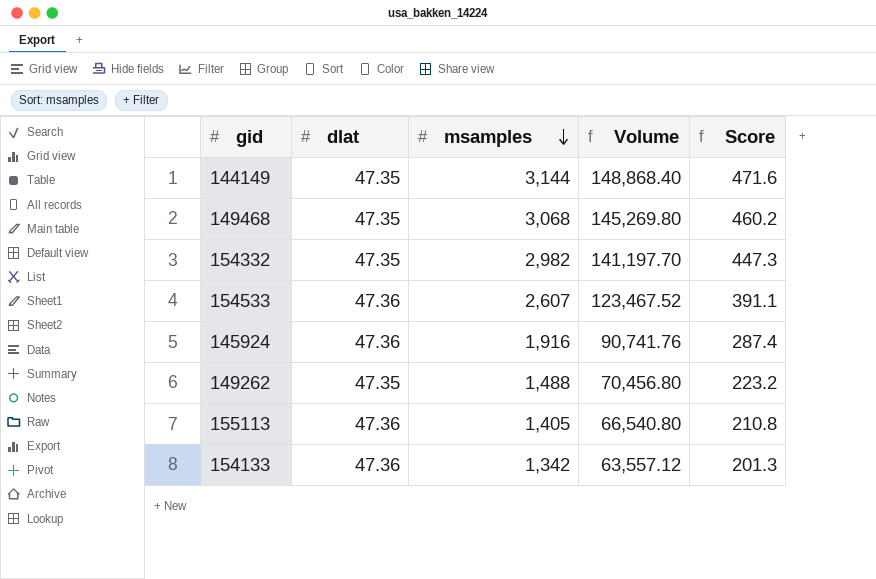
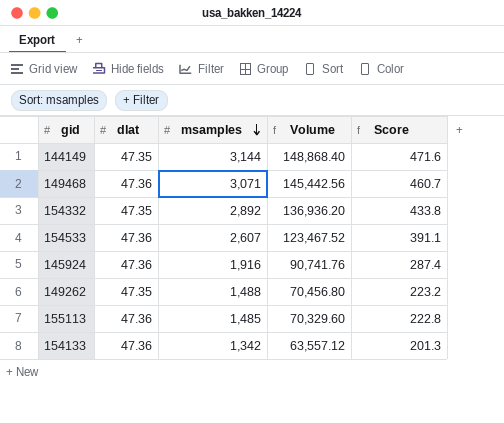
149468 | dlat: 47.35 -> 47.36
149468 | msamples: 3,068 -> 3,071
149468 | Volume: 145,269.80 -> 145,442.56
149468 | Score: 460.2 -> 460.7
154332 | msamples: 2,982 -> 2,892
154332 | Volume: 141,197.70 -> 136,936.20
154332 | Score: 447.3 -> 433.8
155113 | msamples: 1,405 -> 1,485
155113 | Volume: 66,540.80 -> 70,329.60
155113 | Score: 210.8 -> 222.8

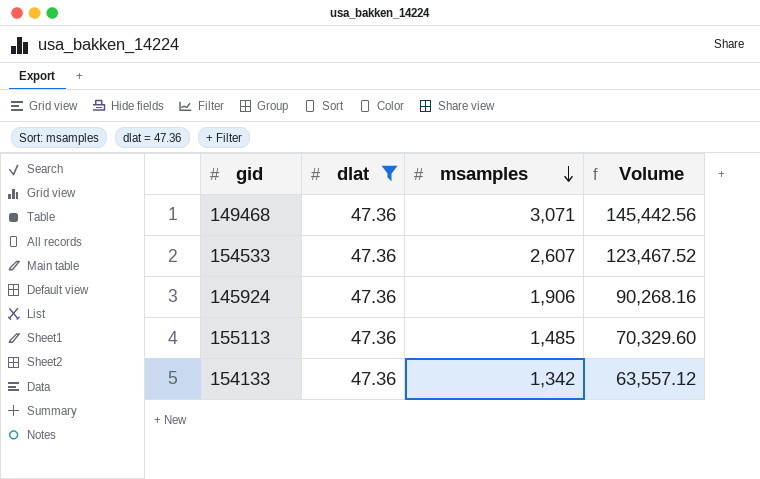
filter: none -> dlat = 47.36
column Score | formula: [msamples] * 0.15 -> none
145924 | msamples: 1,916 -> 1,906
145924 | Volume: 90,741.76 -> 90,268.16

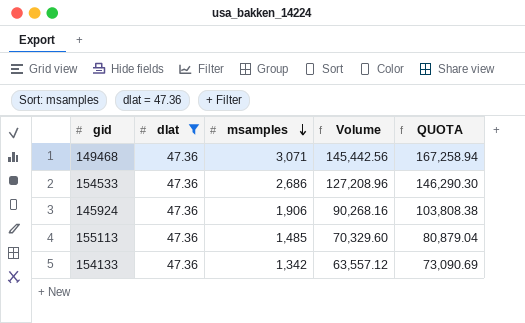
column QUOTA | formula: none -> [Volume] * 1.15
154533 | msamples: 2,607 -> 2,686
154533 | Volume: 123,467.52 -> 127,208.96

